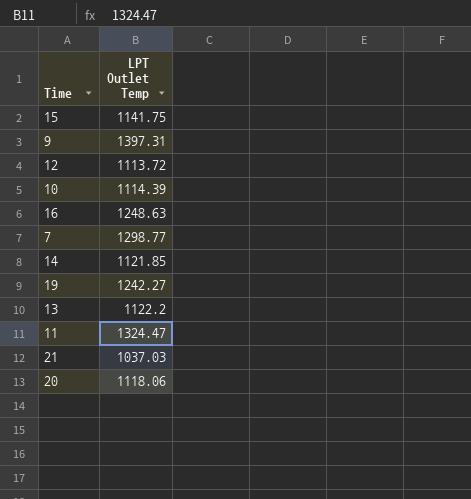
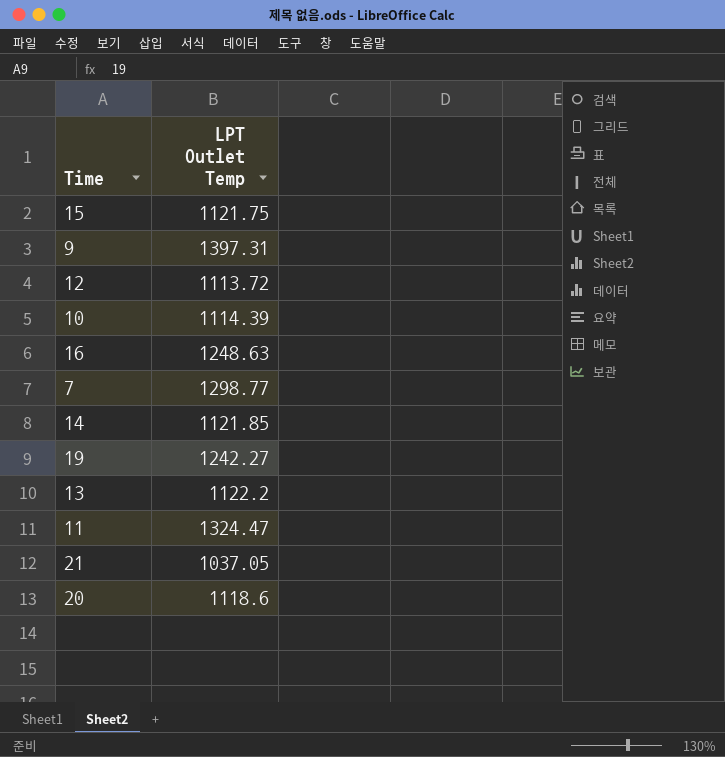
15 | LPT Outlet Temp: 1141.75 -> 1121.75
21 | LPT Outlet Temp: 1037.03 -> 1037.05
20 | LPT Outlet Temp: 1118.06 -> 1118.6

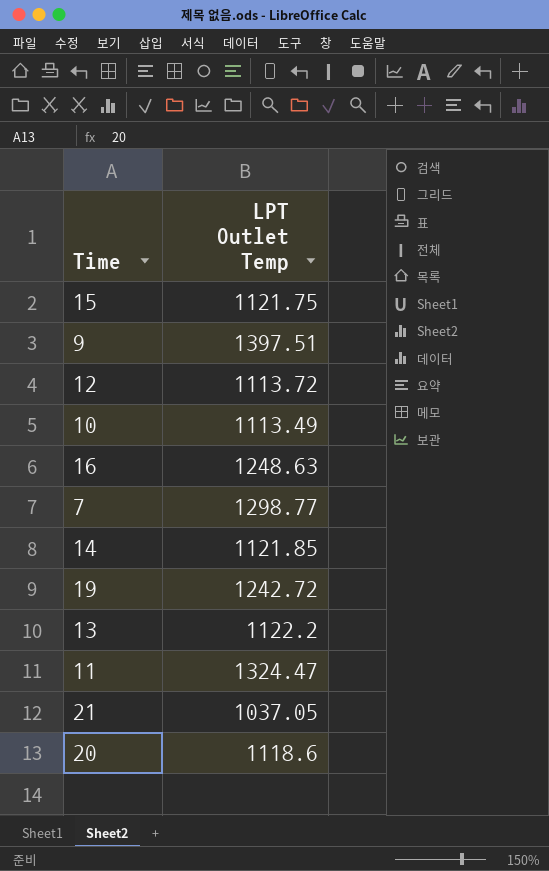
9 | LPT Outlet Temp: 1397.31 -> 1397.51
10 | LPT Outlet Temp: 1114.39 -> 1113.49
19 | LPT Outlet Temp: 1242.27 -> 1242.72

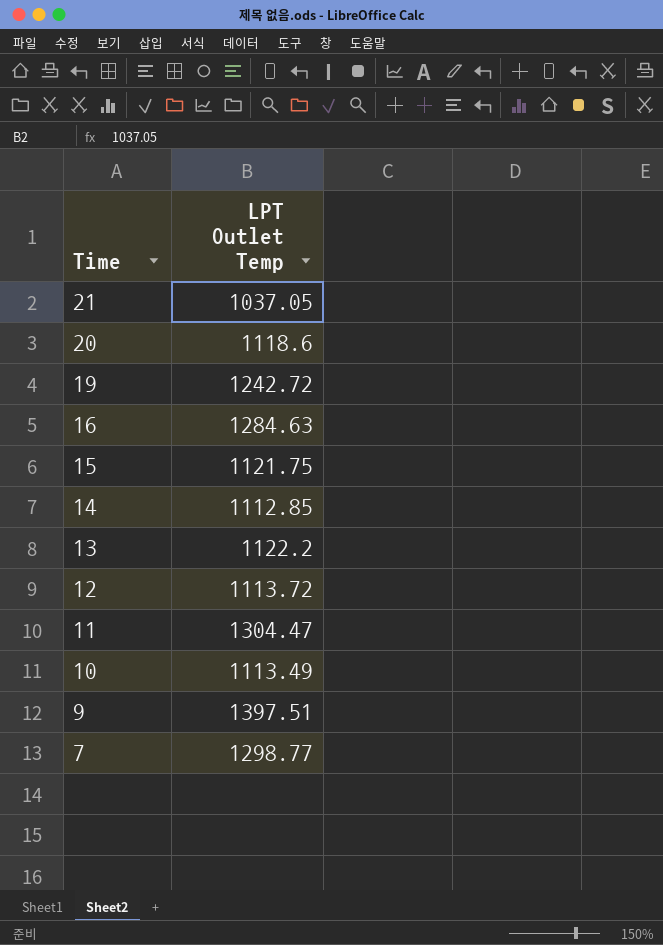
row order: none -> Time descending
16 | LPT Outlet Temp: 1248.63 -> 1284.63
14 | LPT Outlet Temp: 1121.85 -> 1112.85
11 | LPT Outlet Temp: 1324.47 -> 1304.47

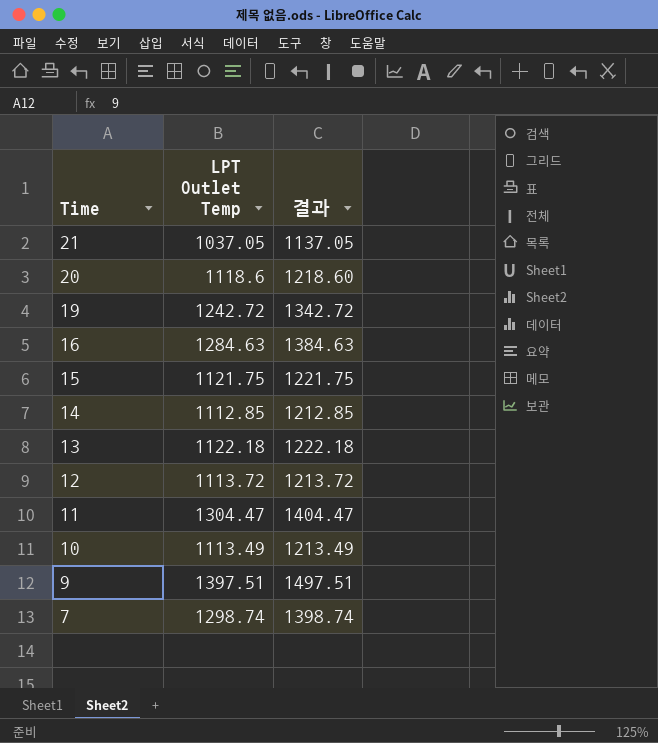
column 결과 | formula: none -> [LPT Outlet Temp] + 100
13 | LPT Outlet Temp: 1122.2 -> 1122.18
7 | LPT Outlet Temp: 1298.77 -> 1298.74

